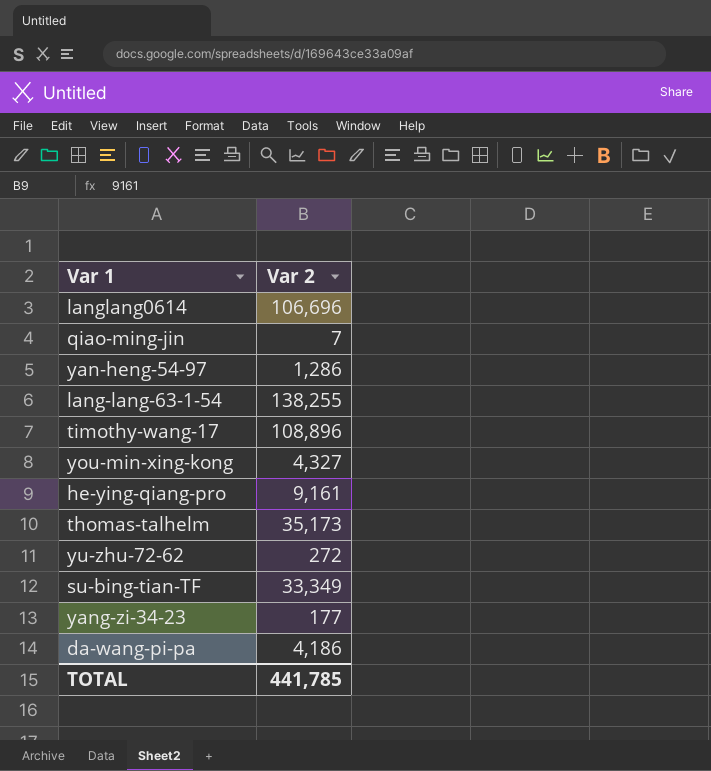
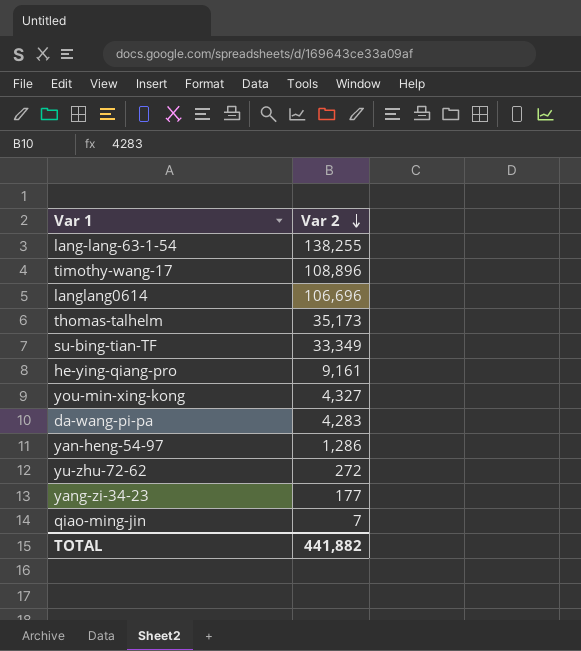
row order: none -> Var 2 descending
da-wang-pi-pa | Var 2: 4,186 -> 4,283
TOTAL | Var 2: 441,785 -> 441,882

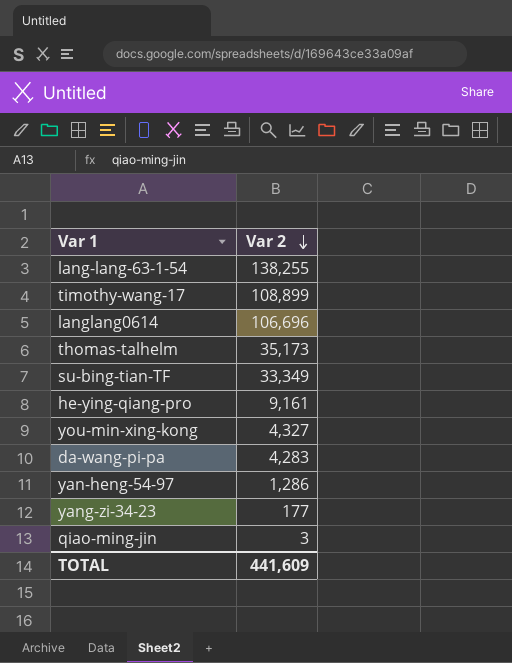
row yu-zhu-72-62: 272 -> none
timothy-wang-17 | Var 2: 108,896 -> 108,899
qiao-ming-jin | Var 2: 7 -> 3
TOTAL | Var 2: 441,882 -> 441,609

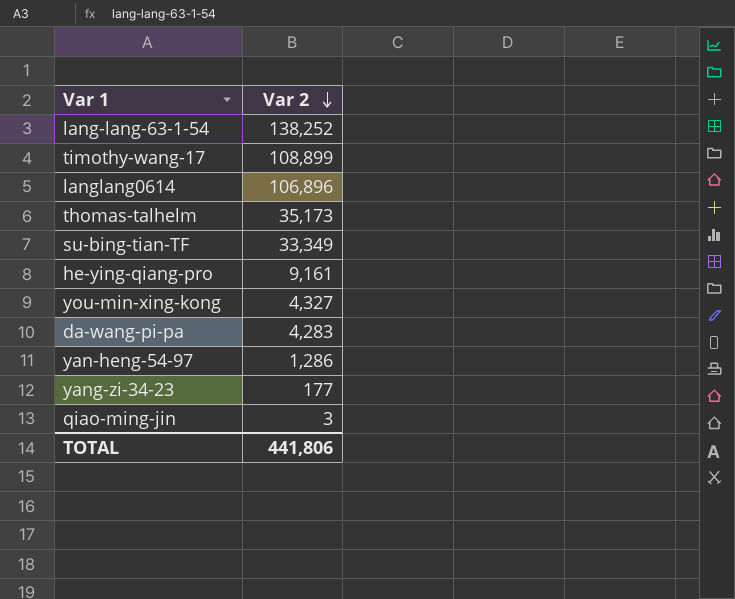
lang-lang-63-1-54 | Var 2: 138,255 -> 138,252
langlang0614 | Var 2: 106,696 -> 106,896
TOTAL | Var 2: 441,609 -> 441,806

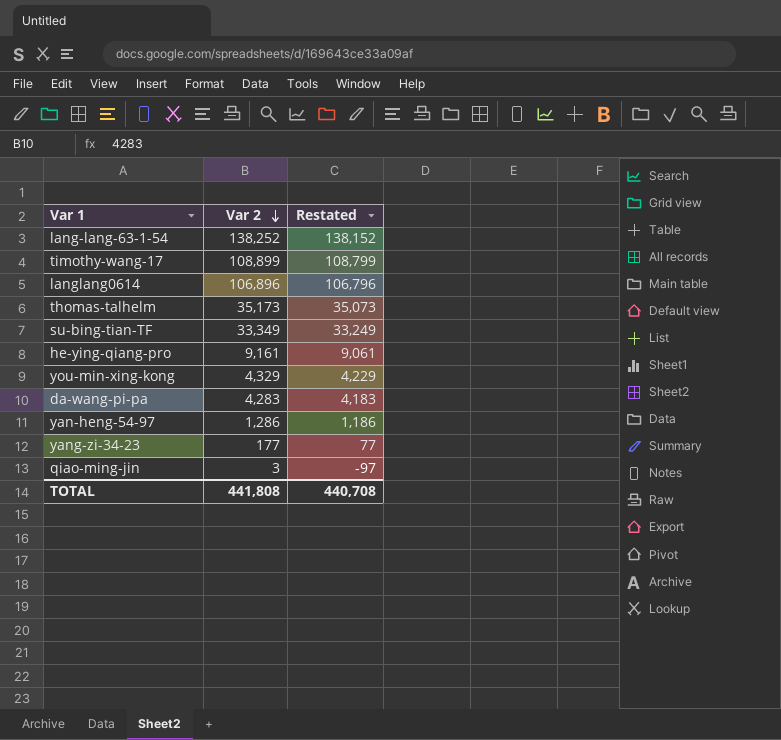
column Restated | formula: none -> [Var 2] - 100
you-min-xing-kong | Var 2: 4,327 -> 4,329
TOTAL | Var 2: 441,806 -> 441,808

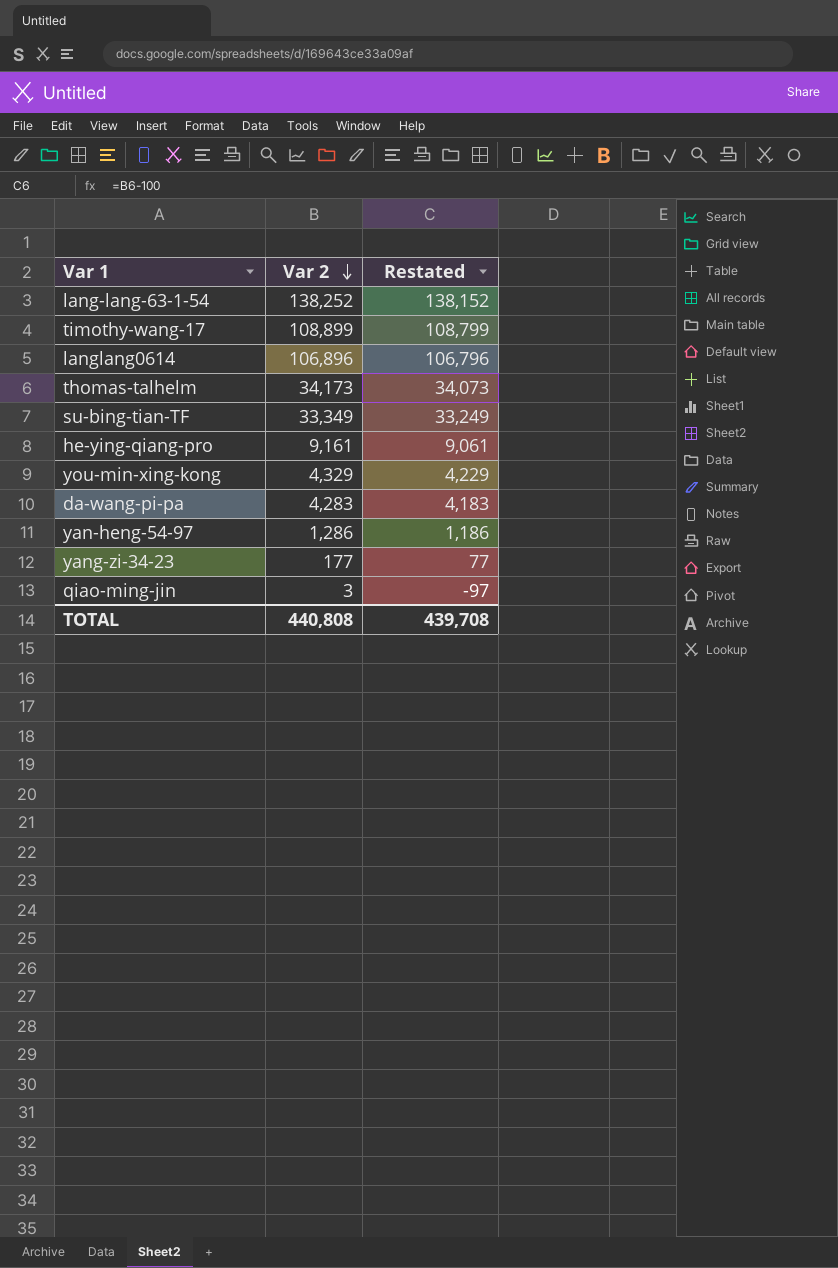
thomas-talhelm | Var 2: 35,173 -> 34,173
thomas-talhelm | Restated: 35,073 -> 34,073
TOTAL | Var 2: 441,808 -> 440,808
TOTAL | Restated: 440,708 -> 439,708

